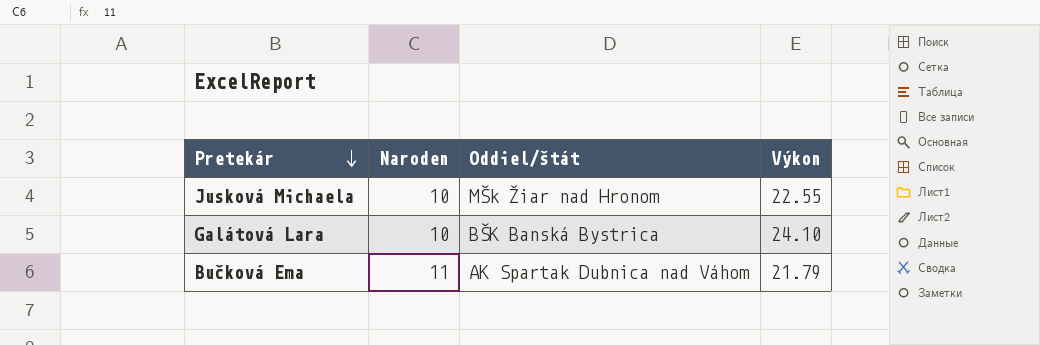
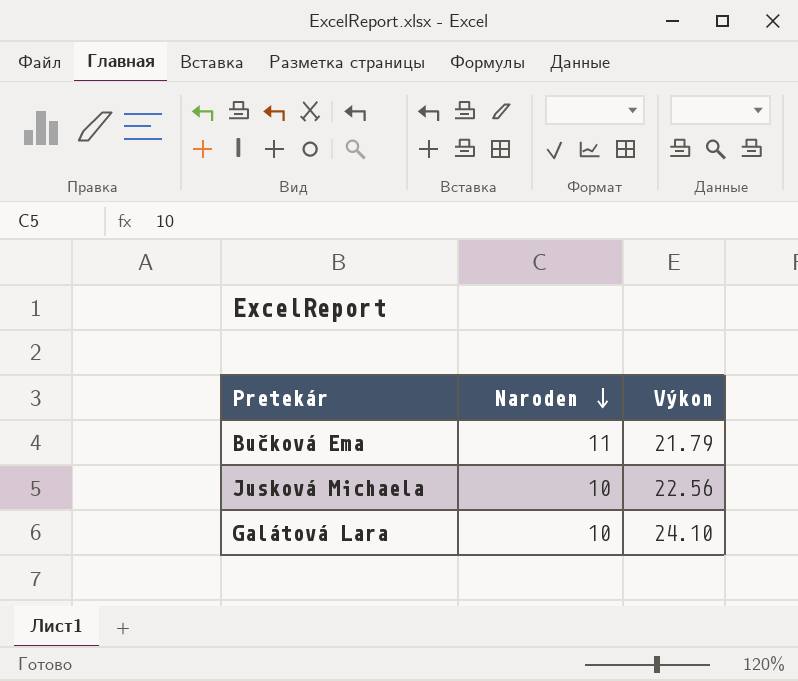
row order: Pretekár descending -> Naroden descending
column Oddiel/štát | position: 3 -> none
Jusková Michaela | Výkon: 22.55 -> 22.56

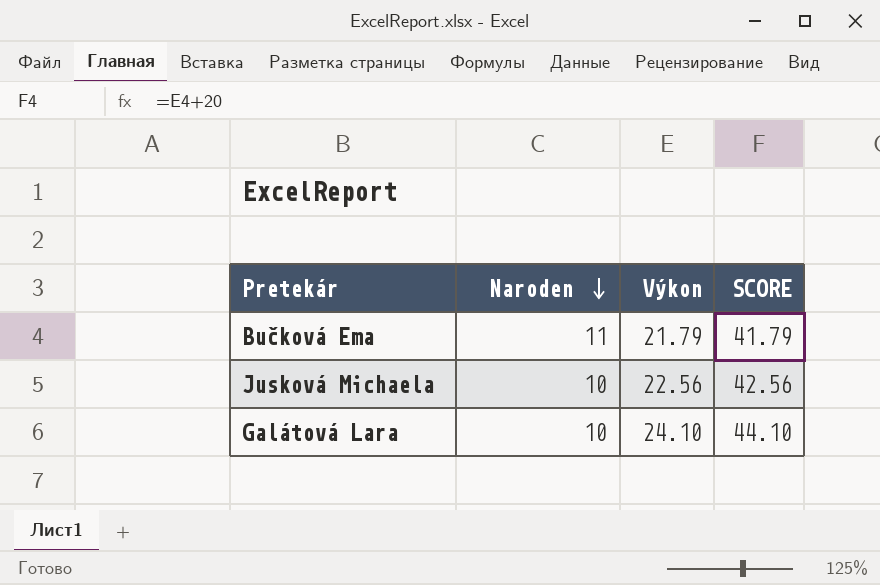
column SCORE | formula: none -> [Výkon] + 20

